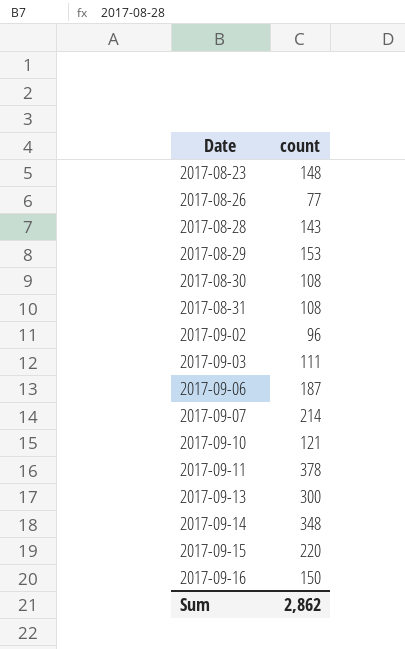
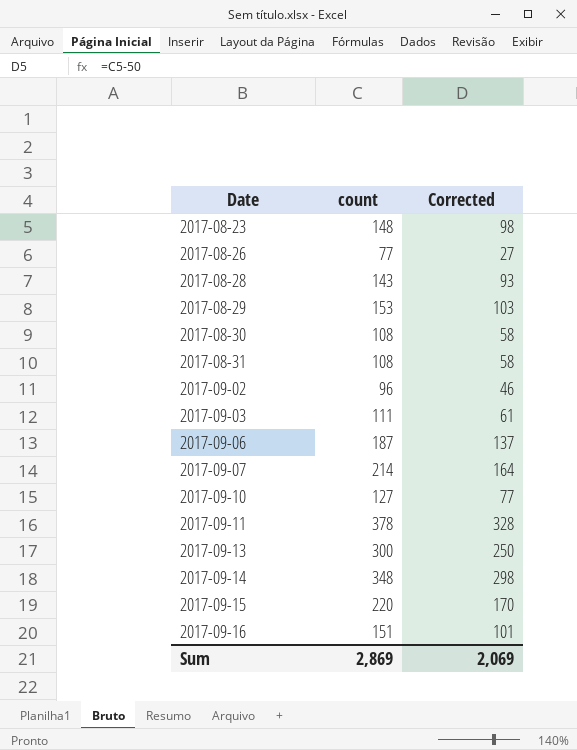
column Corrected | formula: none -> [count] - 50
2017-09-10 | count: 121 -> 127
2017-09-16 | count: 150 -> 151
Sum | count: 2,862 -> 2,869

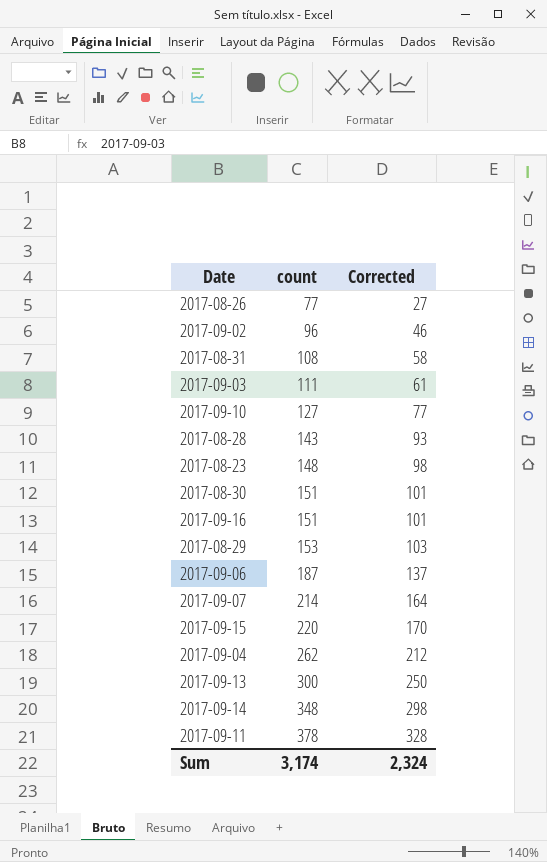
row order: Date ascending -> count ascending
2017-08-30 | count: 108 -> 151
2017-08-30 | Corrected: 58 -> 101
row 2017-09-04: none -> 262 | 212
Sum | count: 2,869 -> 3,174
Sum | Corrected: 2,069 -> 2,324

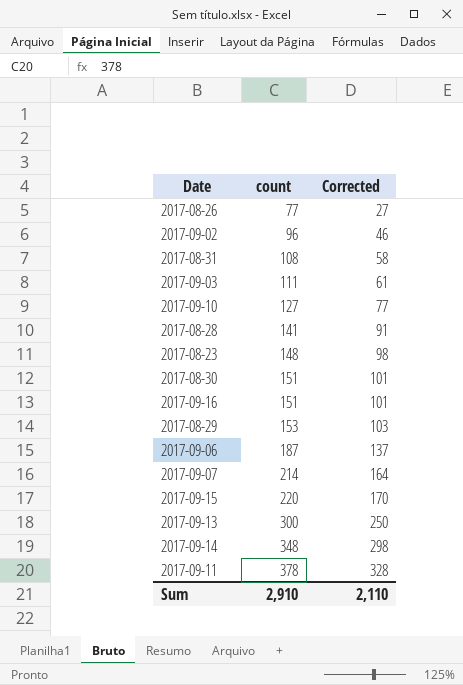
row 2017-09-04: 262 | 212 -> none
2017-08-28 | count: 143 -> 141
2017-08-28 | Corrected: 93 -> 91
Sum | count: 3,174 -> 2,910
Sum | Corrected: 2,324 -> 2,110

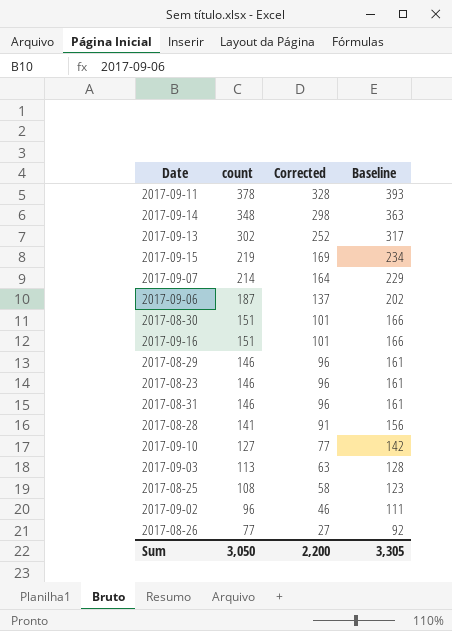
row order: count ascending -> count descending
column Baseline | formula: none -> [count] + 15
2017-09-13 | count: 300 -> 302
2017-09-13 | Corrected: 250 -> 252
2017-09-15 | count: 220 -> 219
2017-09-15 | Corrected: 170 -> 169
2017-08-29 | count: 153 -> 146
2017-08-29 | Corrected: 103 -> 96
2017-08-23 | count: 148 -> 146
2017-08-23 | Corrected: 98 -> 96
2017-08-31 | count: 108 -> 146
2017-08-31 | Corrected: 58 -> 96
2017-09-03 | count: 111 -> 113
2017-09-03 | Corrected: 61 -> 63
row 2017-08-25: none -> 108 | 58 | 123
Sum | count: 2,910 -> 3,050
Sum | Corrected: 2,110 -> 2,200

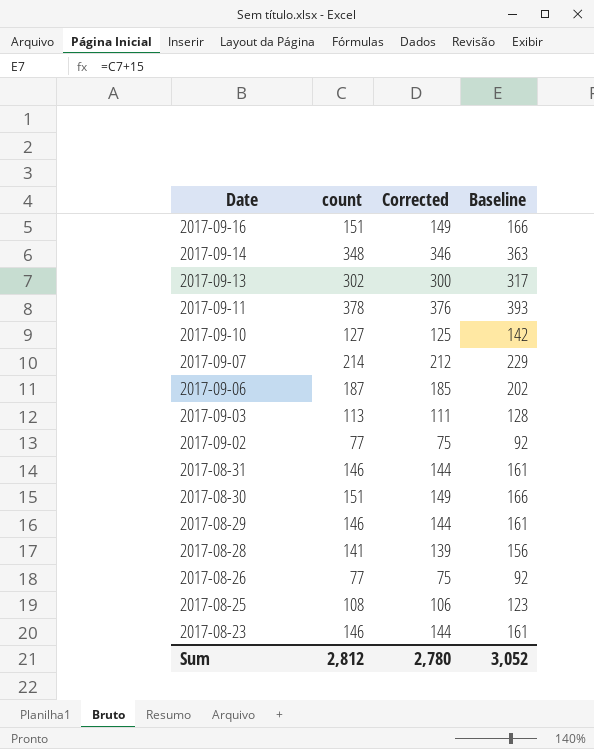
row order: count descending -> Date descending
column Corrected | formula: [count] - 50 -> [count] - 2
row 2017-09-15: 219 | 169 | 234 -> none
2017-09-02 | count: 96 -> 77
2017-09-02 | Baseline: 111 -> 92
Sum | count: 3,050 -> 2,812
Sum | Corrected: 2,200 -> 2,780
Sum | Baseline: 3,305 -> 3,052

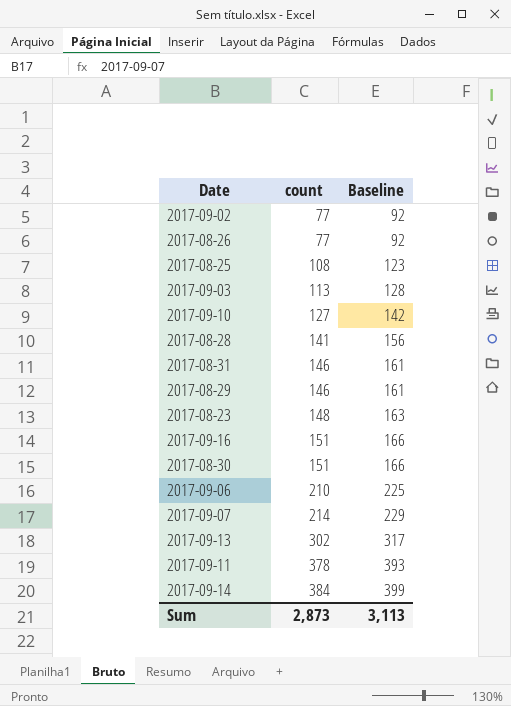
row order: Date descending -> count ascending
column Corrected | formula: [count] - 2 -> none
2017-08-23 | count: 146 -> 148
2017-08-23 | Baseline: 161 -> 163
2017-09-06 | count: 187 -> 210
2017-09-06 | Baseline: 202 -> 225
2017-09-14 | count: 348 -> 384
2017-09-14 | Baseline: 363 -> 399
Sum | count: 2,812 -> 2,873
Sum | Baseline: 3,052 -> 3,113

